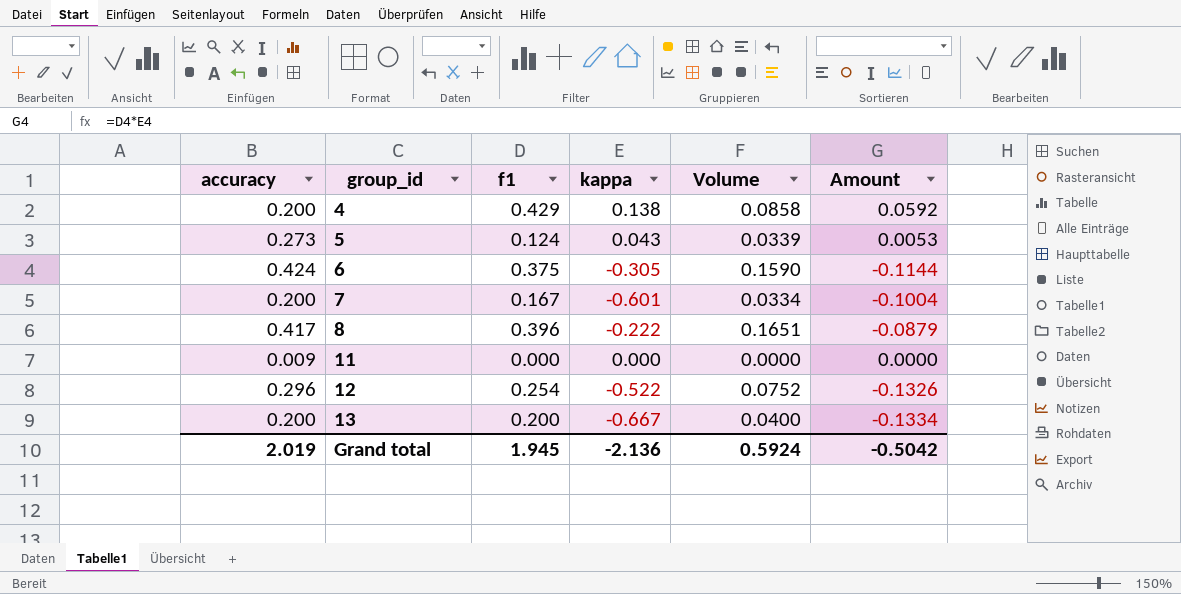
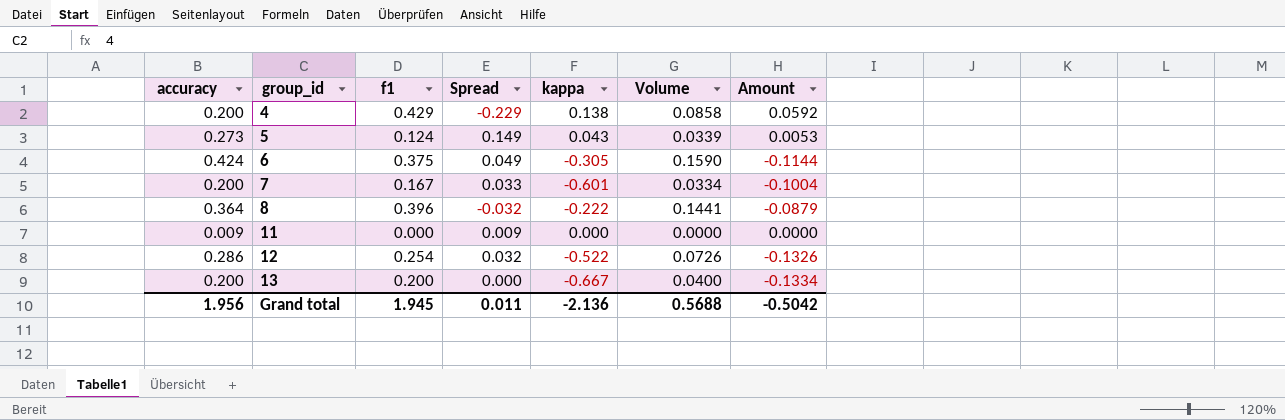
column Spread | formula: none -> [accuracy] - [f1]
8 | accuracy: 0.417 -> 0.364
8 | Volume: 0.1651 -> 0.1441
12 | accuracy: 0.296 -> 0.286
12 | Volume: 0.0752 -> 0.0726
Grand total | accuracy: 2.019 -> 1.956
Grand total | Volume: 0.5924 -> 0.5688

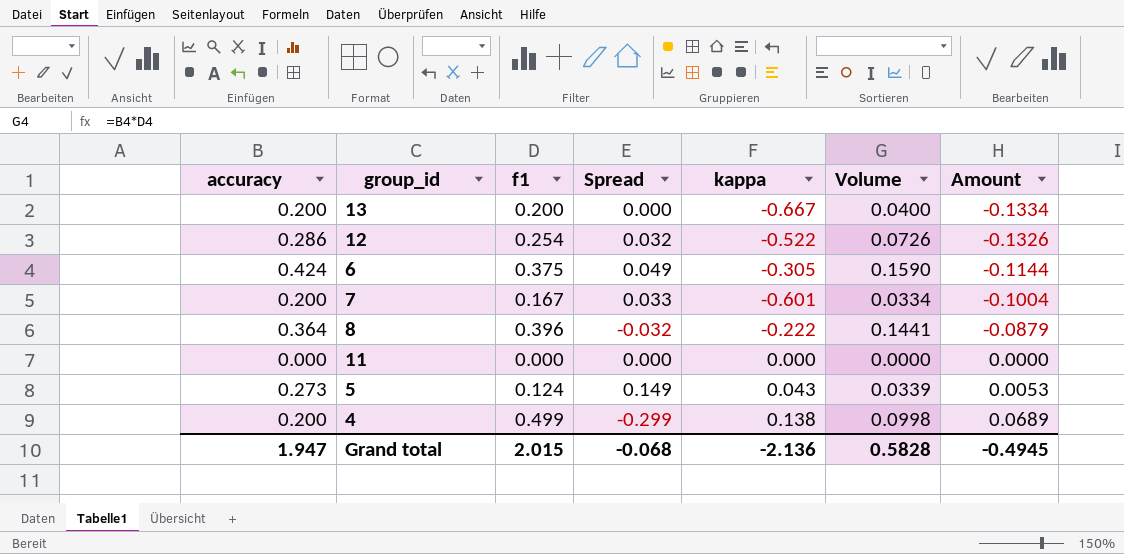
row order: group_id ascending -> Amount ascending
11 | accuracy: 0.009 -> 0.000
11 | Spread: 0.009 -> 0.000
4 | f1: 0.429 -> 0.499
4 | Spread: -0.229 -> -0.299
4 | Volume: 0.0858 -> 0.0998
4 | Amount: 0.0592 -> 0.0689
Grand total | accuracy: 1.956 -> 1.947
Grand total | f1: 1.945 -> 2.015
Grand total | Spread: 0.011 -> -0.068
Grand total | Volume: 0.5688 -> 0.5828
Grand total | Amount: -0.5042 -> -0.4945

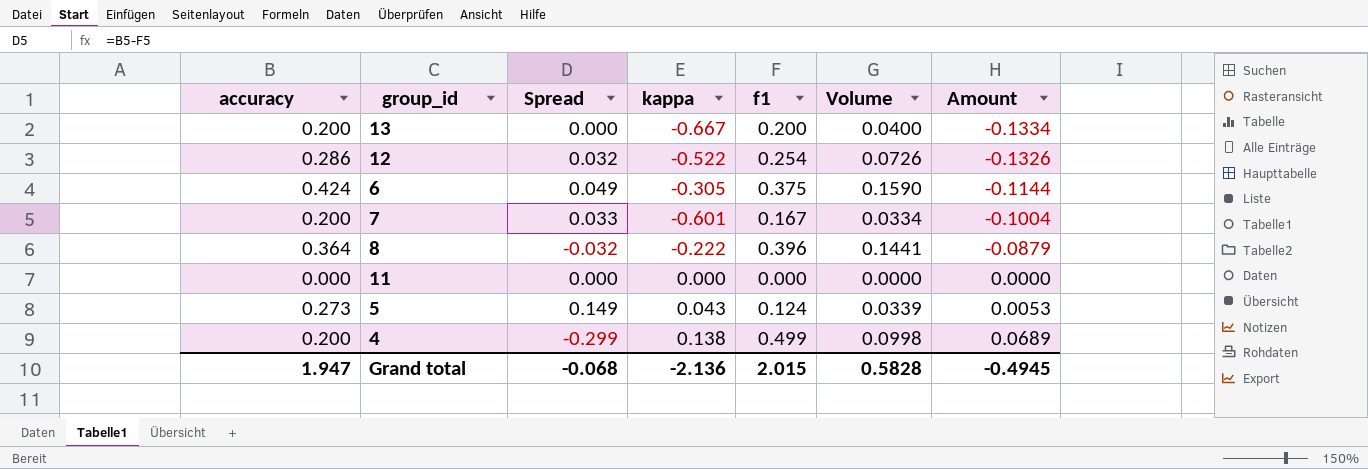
column f1 | position: 3 -> 5

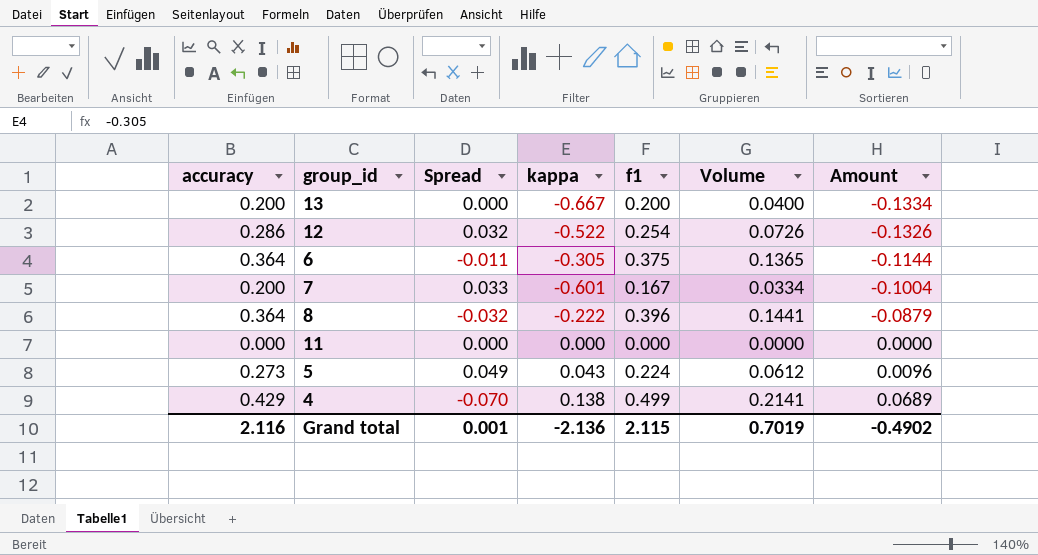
6 | accuracy: 0.424 -> 0.364
6 | Spread: 0.049 -> -0.011
6 | Volume: 0.1590 -> 0.1365
5 | Spread: 0.149 -> 0.049
5 | f1: 0.124 -> 0.224
5 | Volume: 0.0339 -> 0.0612
5 | Amount: 0.0053 -> 0.0096
4 | accuracy: 0.200 -> 0.429
4 | Spread: -0.299 -> -0.070
4 | Volume: 0.0998 -> 0.2141
Grand total | accuracy: 1.947 -> 2.116
Grand total | Spread: -0.068 -> 0.001
Grand total | f1: 2.015 -> 2.115
Grand total | Volume: 0.5828 -> 0.7019
Grand total | Amount: -0.4945 -> -0.4902

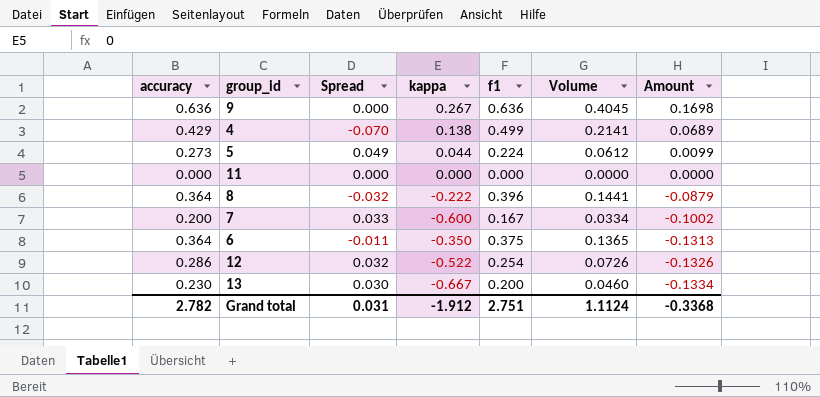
row order: Amount ascending -> Amount descending
row 9: none -> 0.636 | 0.000 | 0.267 | 0.636 | 0.4045 | 0.1698
5 | kappa: 0.043 -> 0.044
5 | Amount: 0.0096 -> 0.0099
7 | kappa: -0.601 -> -0.600
7 | Amount: -0.1004 -> -0.1002
6 | kappa: -0.305 -> -0.350
6 | Amount: -0.1144 -> -0.1313
13 | accuracy: 0.200 -> 0.230
13 | Spread: 0.000 -> 0.030
13 | Volume: 0.0400 -> 0.0460
Grand total | accuracy: 2.116 -> 2.782
Grand total | Spread: 0.001 -> 0.031
Grand total | kappa: -2.136 -> -1.912
Grand total | f1: 2.115 -> 2.751
Grand total | Volume: 0.7019 -> 1.1124
Grand total | Amount: -0.4902 -> -0.3368

